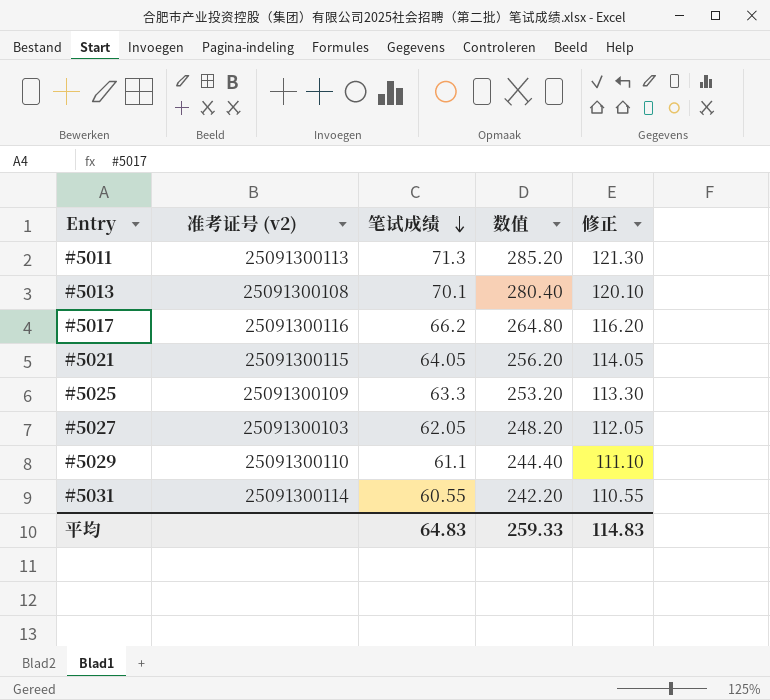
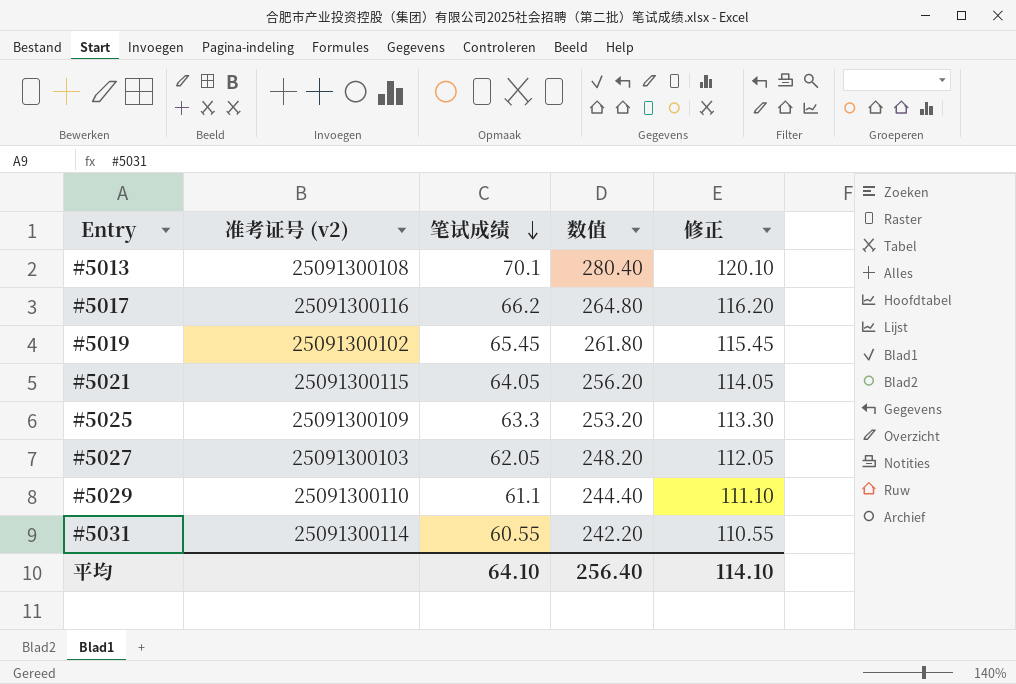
row #5011: 25091300113 | 71.3 | 285.20 | 121.30 -> none
row #5019: none -> 25091300102 | 65.45 | 261.80 | 115.45
平均 | 笔试成绩: 64.83 -> 64.10
平均 | 数值: 259.33 -> 256.40
平均 | 修正: 114.83 -> 114.10

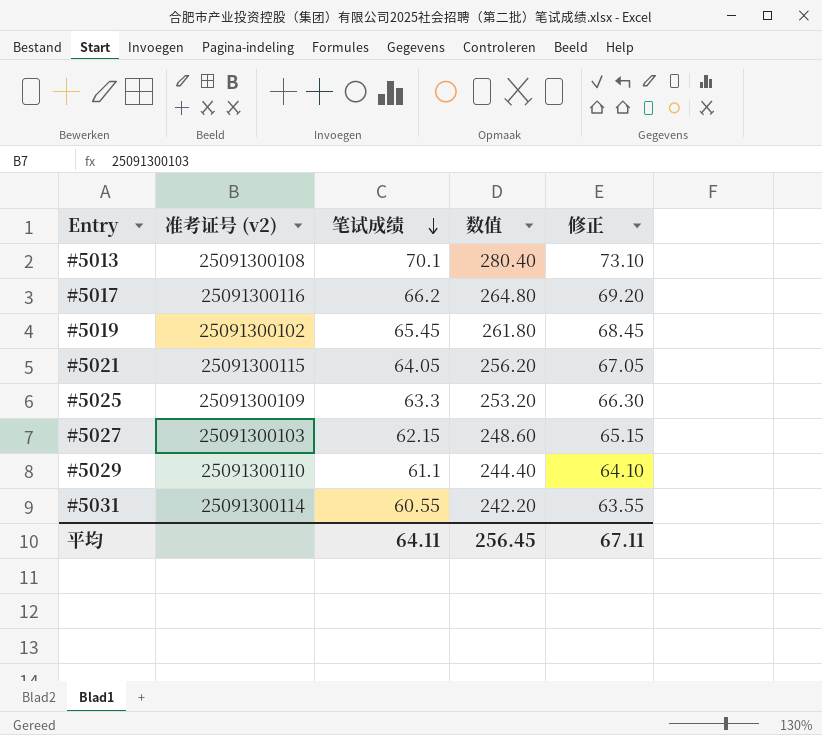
column 修正 | formula: [笔试成绩] + 50 -> [笔试成绩] + 3
#5027 | 笔试成绩: 62.05 -> 62.15
#5027 | 数值: 248.20 -> 248.60
平均 | 笔试成绩: 64.10 -> 64.11
平均 | 数值: 256.40 -> 256.45
平均 | 修正: 114.10 -> 67.11

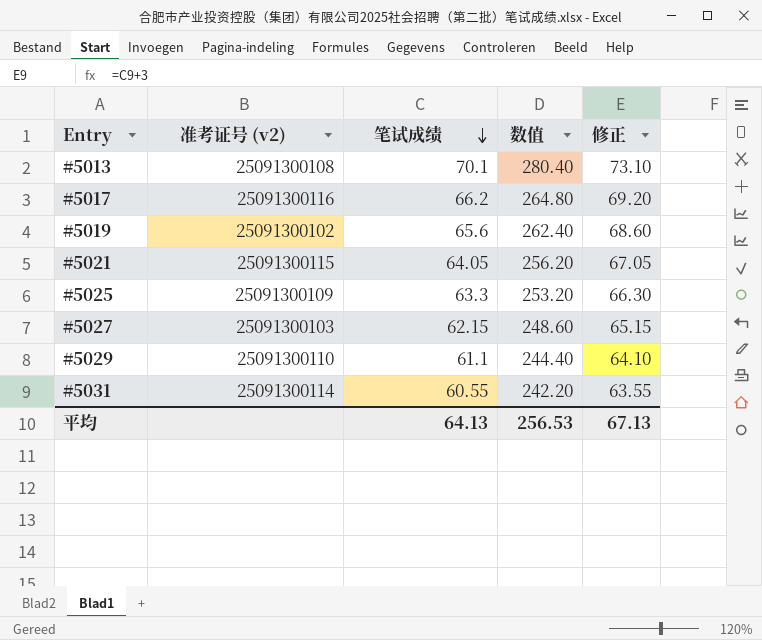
#5019 | 笔试成绩: 65.45 -> 65.6
#5019 | 数值: 261.80 -> 262.40
#5019 | 修正: 68.45 -> 68.60
平均 | 笔试成绩: 64.11 -> 64.13
平均 | 数值: 256.45 -> 256.53
平均 | 修正: 67.11 -> 67.13

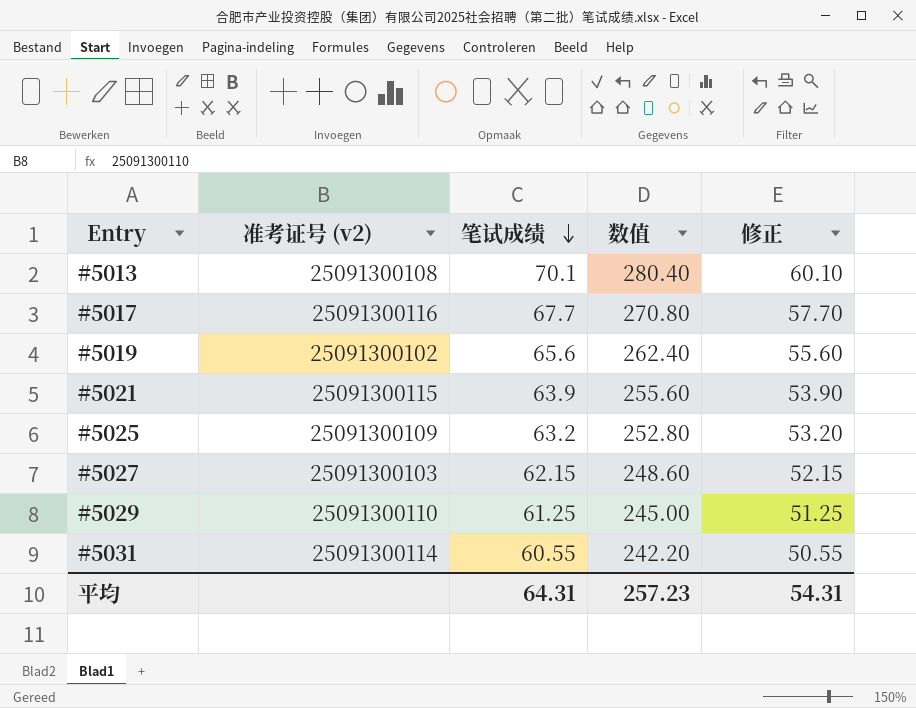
column 修正 | formula: [笔试成绩] + 3 -> [笔试成绩] - 10
#5017 | 笔试成绩: 66.2 -> 67.7
#5017 | 数值: 264.80 -> 270.80
#5021 | 笔试成绩: 64.05 -> 63.9
#5021 | 数值: 256.20 -> 255.60
#5025 | 笔试成绩: 63.3 -> 63.2
#5025 | 数值: 253.20 -> 252.80
#5029 | 笔试成绩: 61.1 -> 61.25
#5029 | 数值: 244.40 -> 245.00
平均 | 笔试成绩: 64.13 -> 64.31
平均 | 数值: 256.53 -> 257.23
平均 | 修正: 67.13 -> 54.31

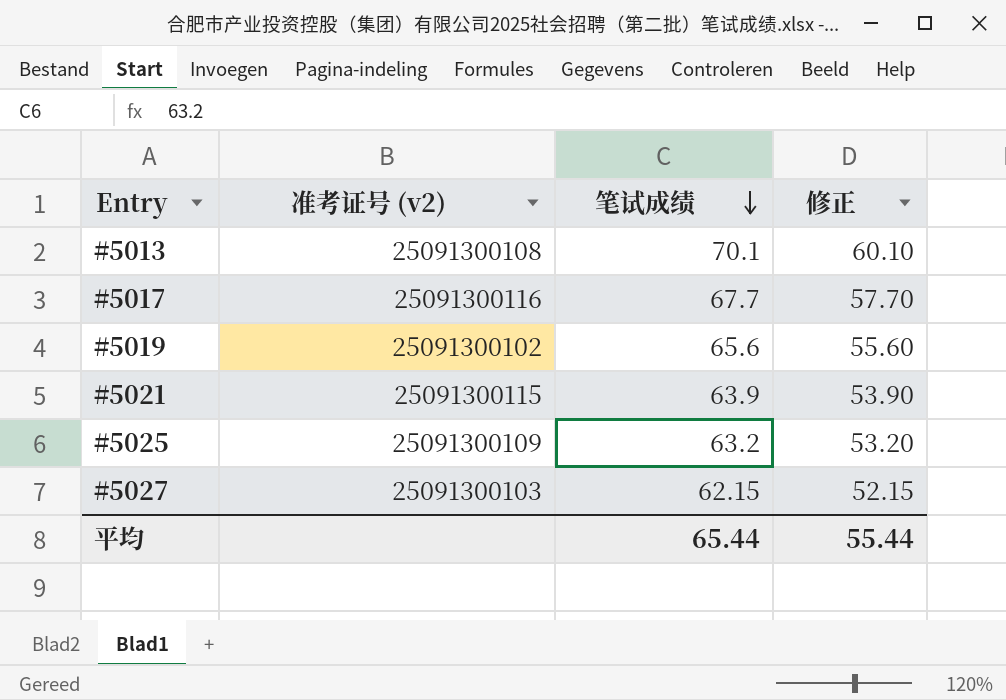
column 数值 | formula: [笔试成绩] * 4 -> none
row #5029: 25091300110 | 61.25 | 245.00 | 51.25 -> none
row #5031: 25091300114 | 60.55 | 242.20 | 50.55 -> none
平均 | 笔试成绩: 64.31 -> 65.44
平均 | 修正: 54.31 -> 55.44

